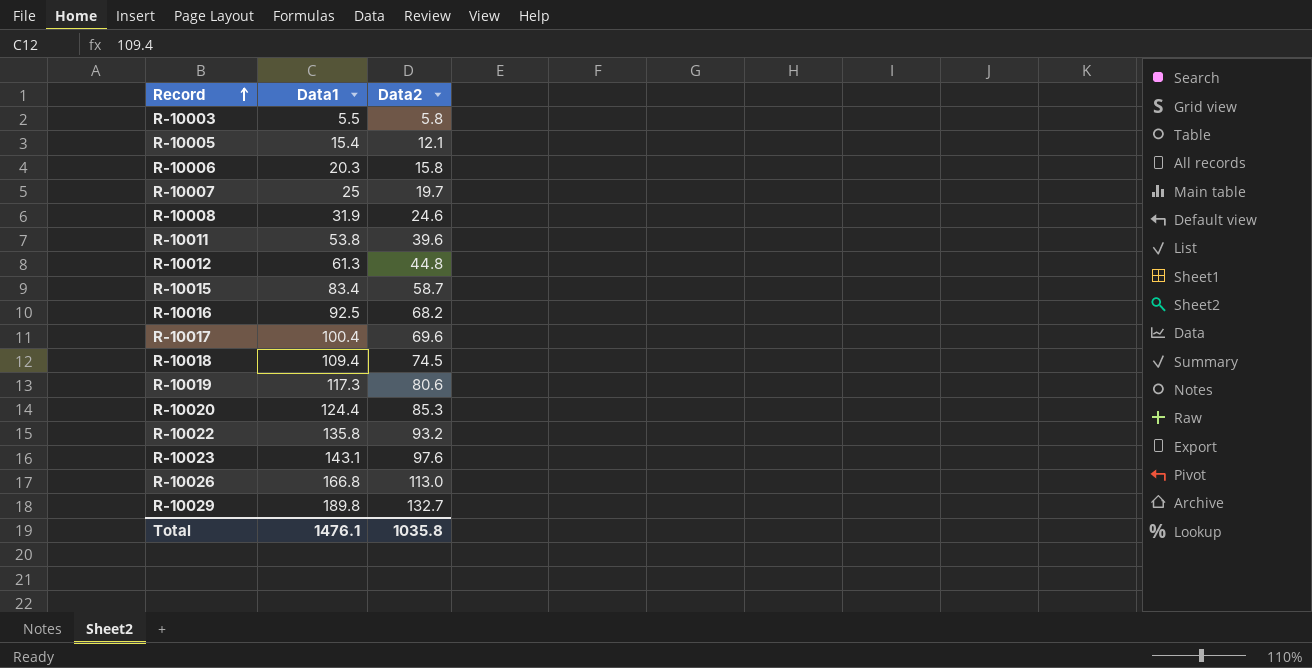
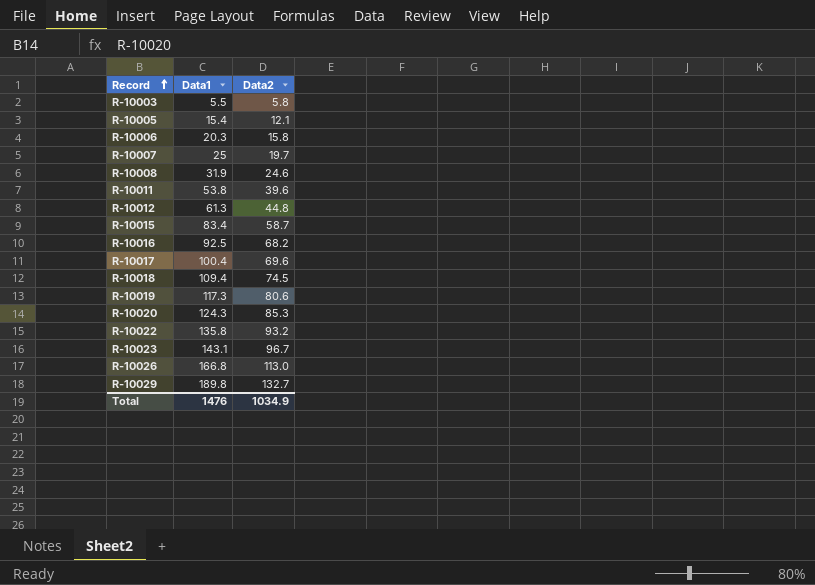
R-10020 | Data1: 124.4 -> 124.3
R-10023 | Data2: 97.6 -> 96.7
Total | Data1: 1476.1 -> 1476
Total | Data2: 1035.8 -> 1034.9

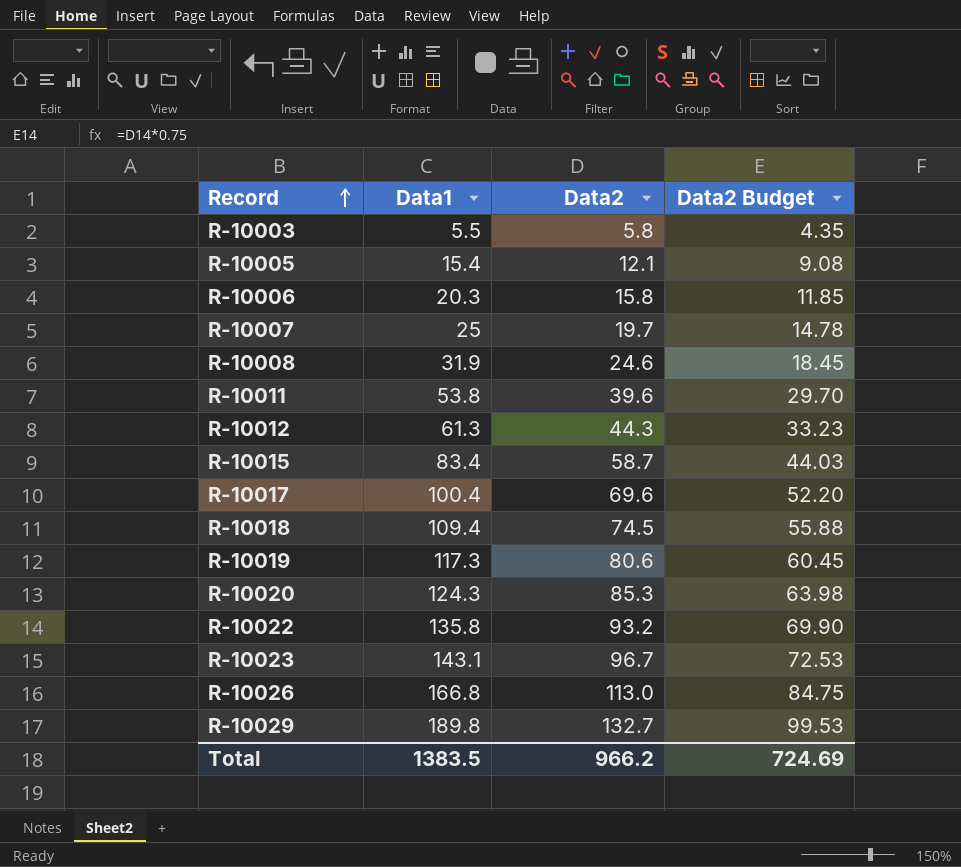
column Data2 Budget | formula: none -> [Data2] * 0.75
row R-10016: 92.5 | 68.2 -> none
R-10012 | Data2: 44.8 -> 44.3
Total | Data1: 1476 -> 1383.5
Total | Data2: 1034.9 -> 966.2

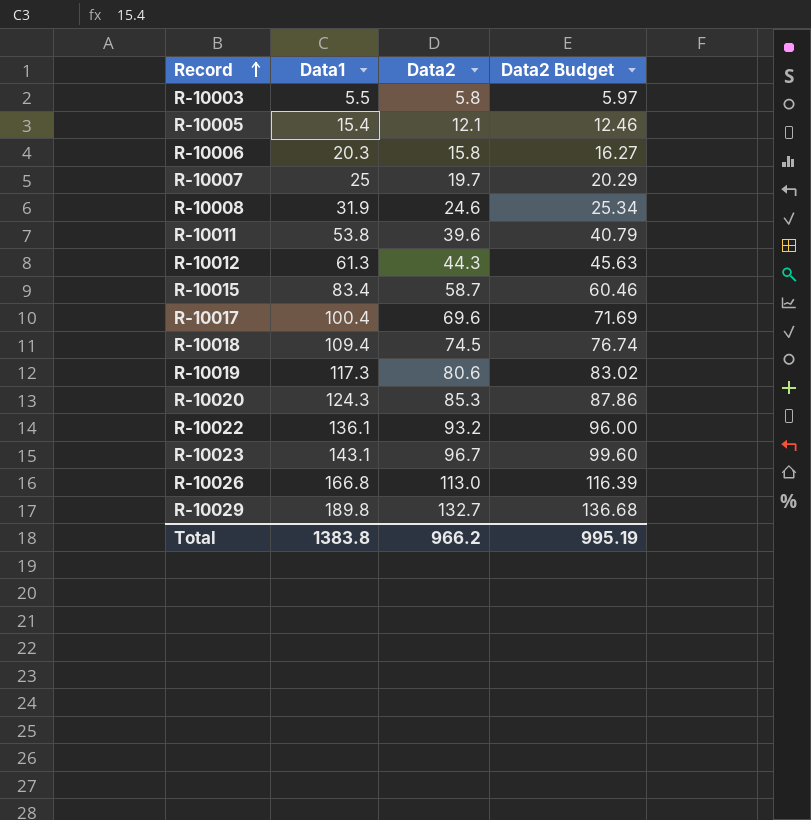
column Data2 Budget | formula: [Data2] * 0.75 -> [Data2] * 1.03
R-10022 | Data1: 135.8 -> 136.1
Total | Data1: 1383.5 -> 1383.8
Total | Data2 Budget: 724.69 -> 995.19

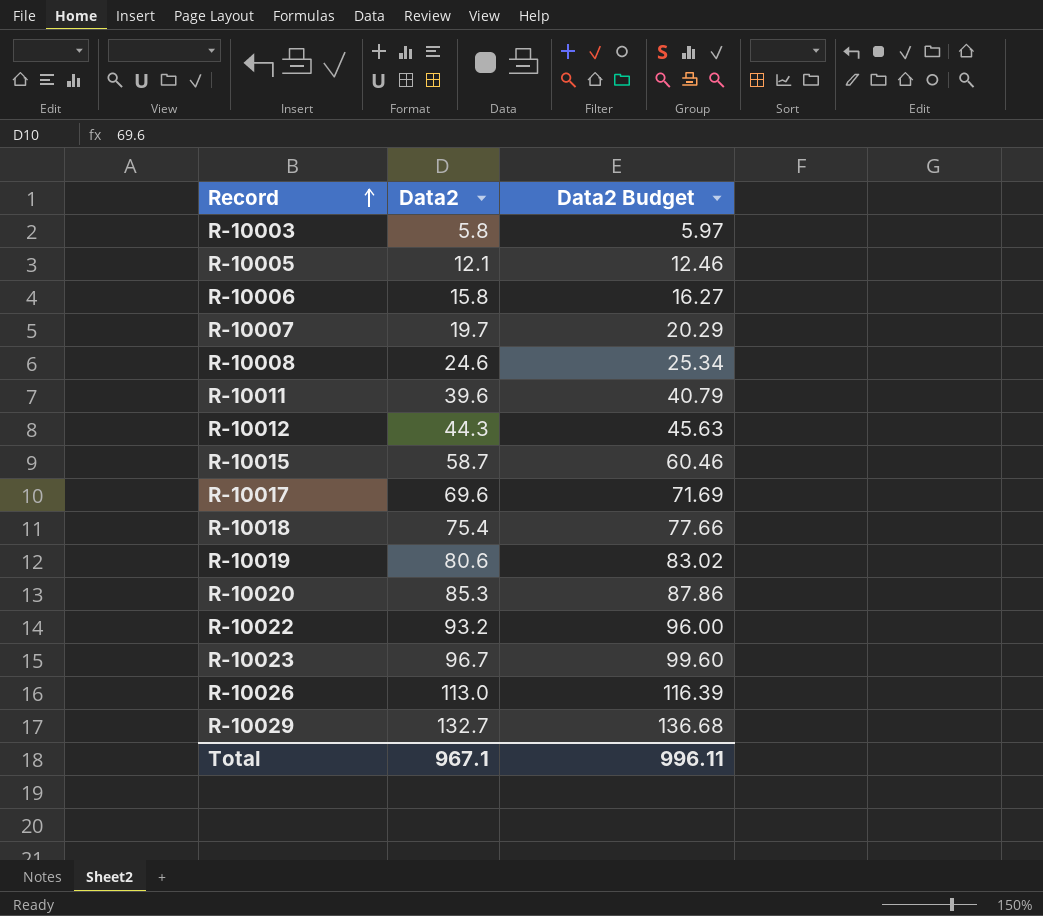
column Data1 | position: 2 -> none
R-10018 | Data2: 74.5 -> 75.4
R-10018 | Data2 Budget: 76.74 -> 77.66
Total | Data2: 966.2 -> 967.1
Total | Data2 Budget: 995.19 -> 996.11

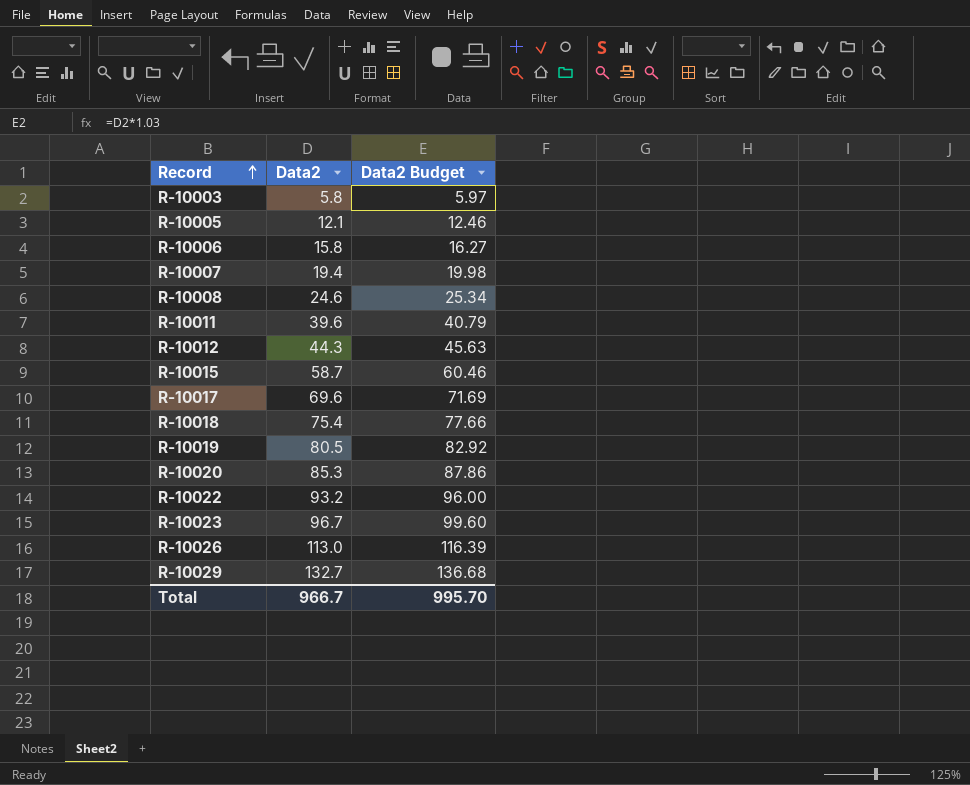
R-10007 | Data2: 19.7 -> 19.4
R-10007 | Data2 Budget: 20.29 -> 19.98
R-10019 | Data2: 80.6 -> 80.5
R-10019 | Data2 Budget: 83.02 -> 82.92
Total | Data2: 967.1 -> 966.7
Total | Data2 Budget: 996.11 -> 995.70

